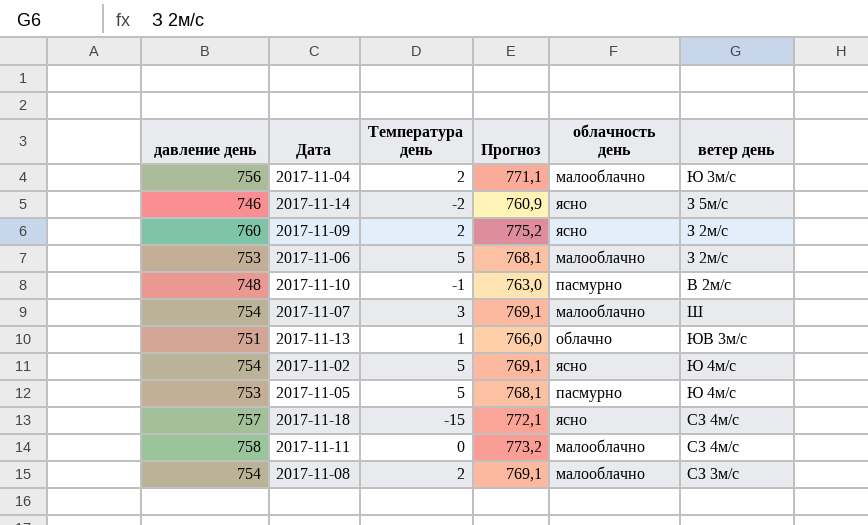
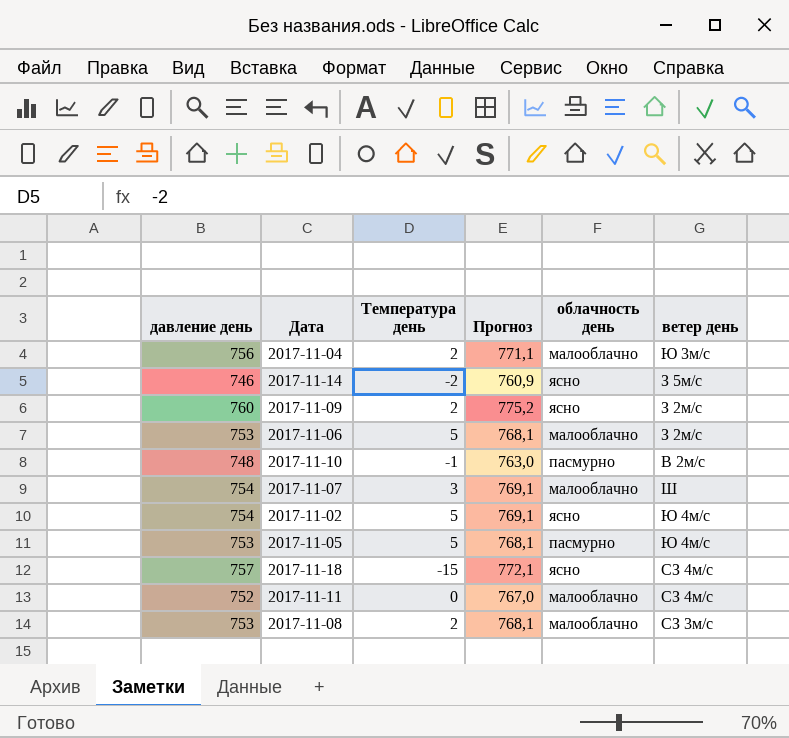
row 2017-11-13: 751 | 1 | 766,0 | облачно | ЮВ 3м/с -> none
2017-11-11 | давление день: 758 -> 752
2017-11-11 | Прогноз: 773,2 -> 767,0
2017-11-08 | давление день: 754 -> 753
2017-11-08 | Прогноз: 769,1 -> 768,1

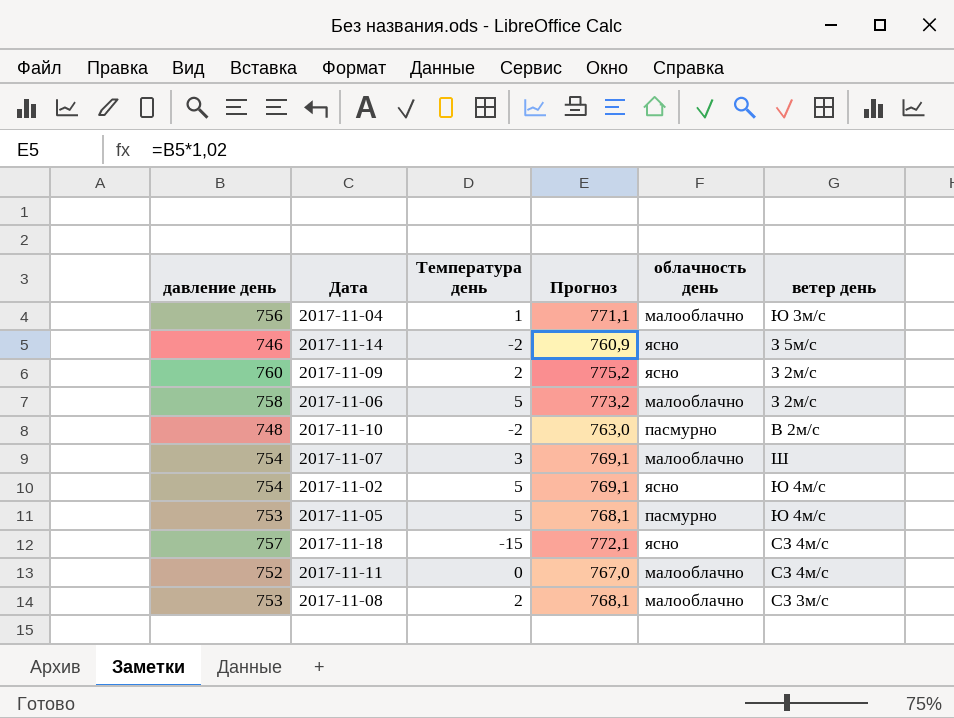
2017-11-04 | Температура день: 2 -> 1
2017-11-06 | давление день: 753 -> 758
2017-11-06 | Прогноз: 768,1 -> 773,2
2017-11-10 | Температура день: -1 -> -2

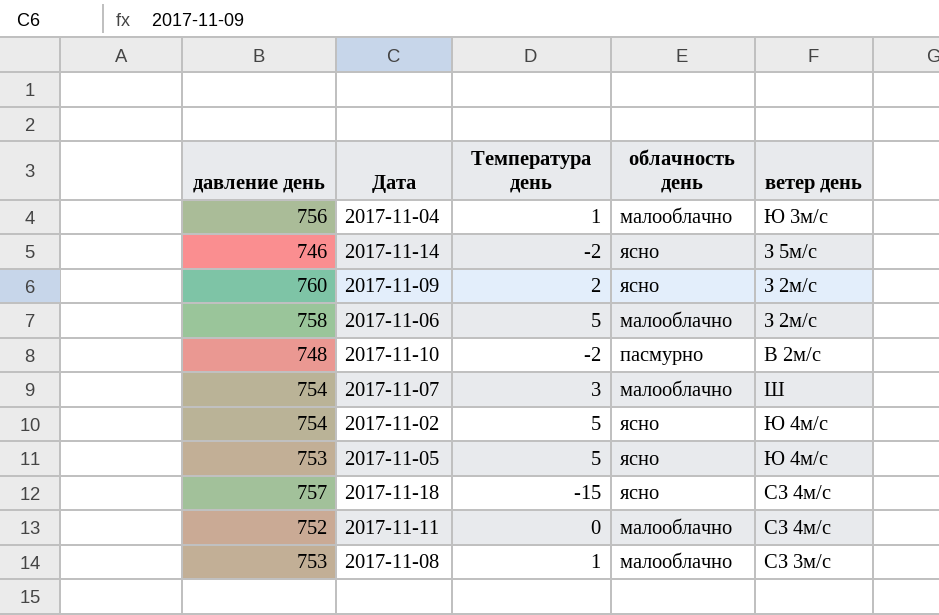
column Прогноз | formula: [давление день] * 1,02 -> none
2017-11-05 | облачность день: пасмурно -> ясно
2017-11-08 | Температура день: 2 -> 1

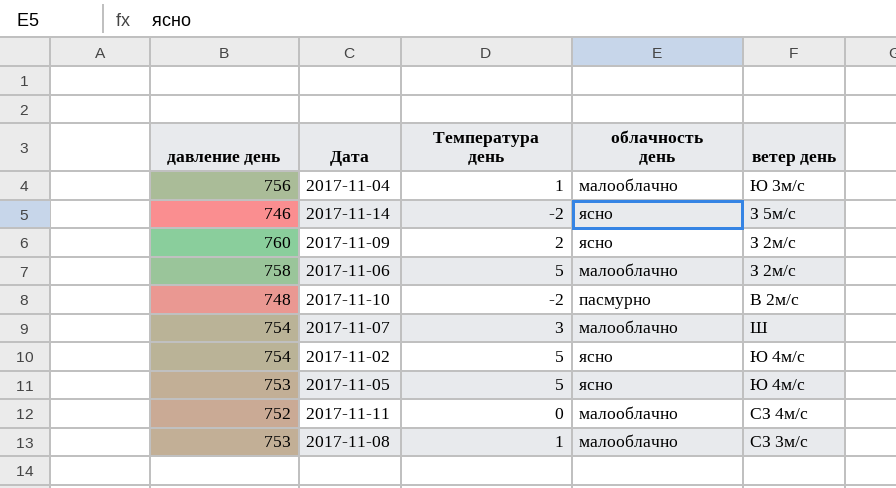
row 2017-11-18: 757 | -15 | ясно | СЗ 4м/с -> none

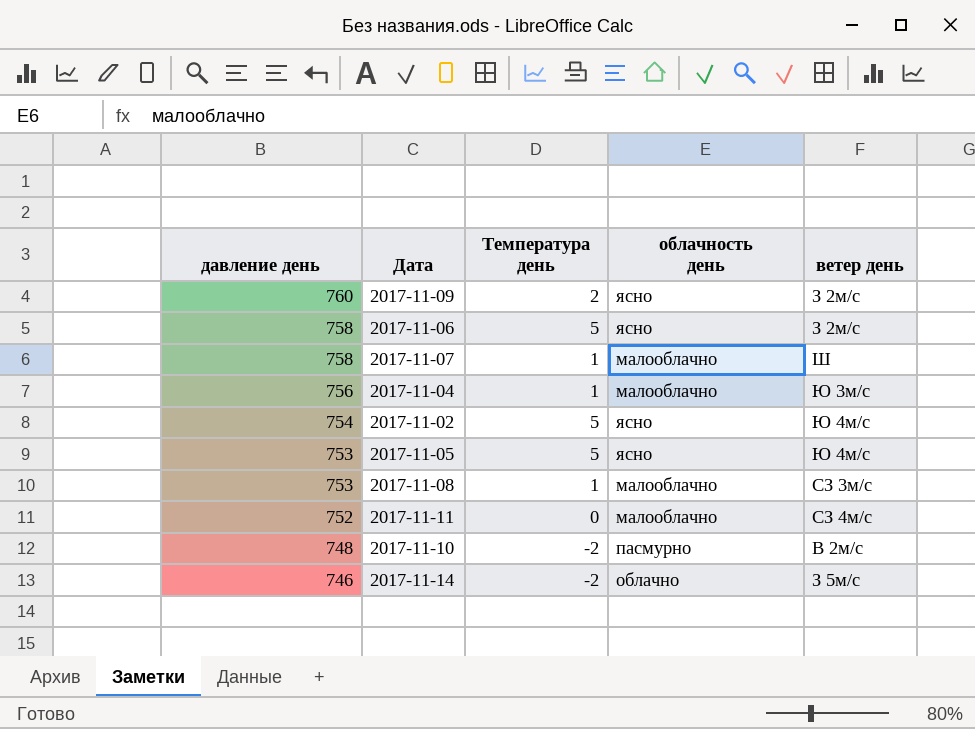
row order: none -> давление день descending
2017-11-06 | облачность день: малооблачно -> ясно
2017-11-07 | давление день: 754 -> 758
2017-11-07 | Температура день: 3 -> 1
2017-11-14 | облачность день: ясно -> облачно

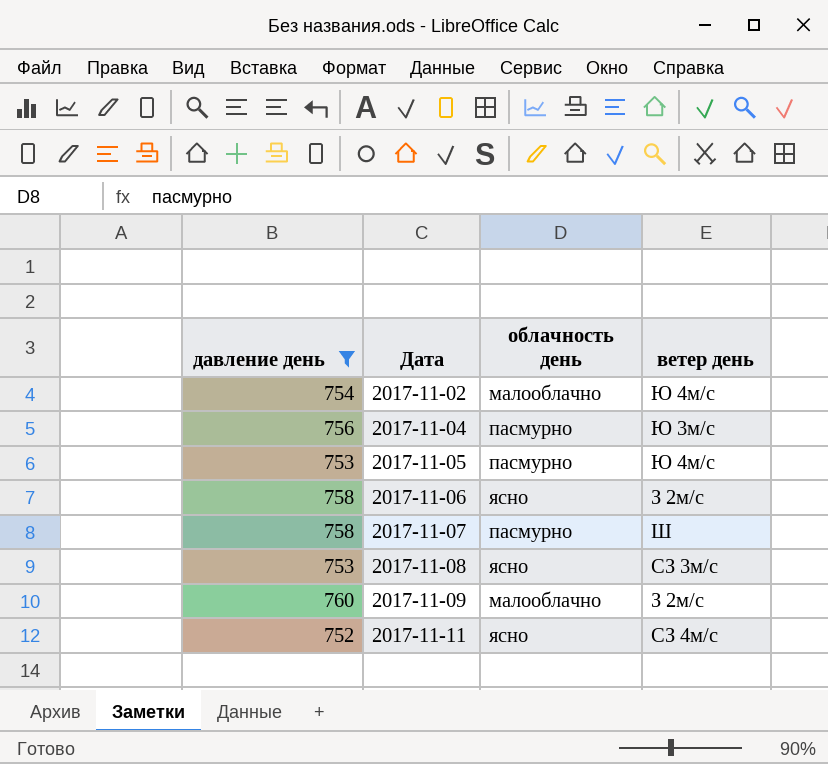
filter: none -> давление день >= 752
row order: давление день descending -> Дата ascending
column Температура день | position: 3 -> none
2017-11-02 | облачность день: ясно -> малооблачно
2017-11-04 | облачность день: малооблачно -> пасмурно
2017-11-05 | облачность день: ясно -> пасмурно
2017-11-07 | облачность день: малооблачно -> пасмурно
2017-11-08 | облачность день: малооблачно -> ясно
2017-11-09 | облачность день: ясно -> малооблачно
2017-11-11 | облачность день: малооблачно -> ясно

